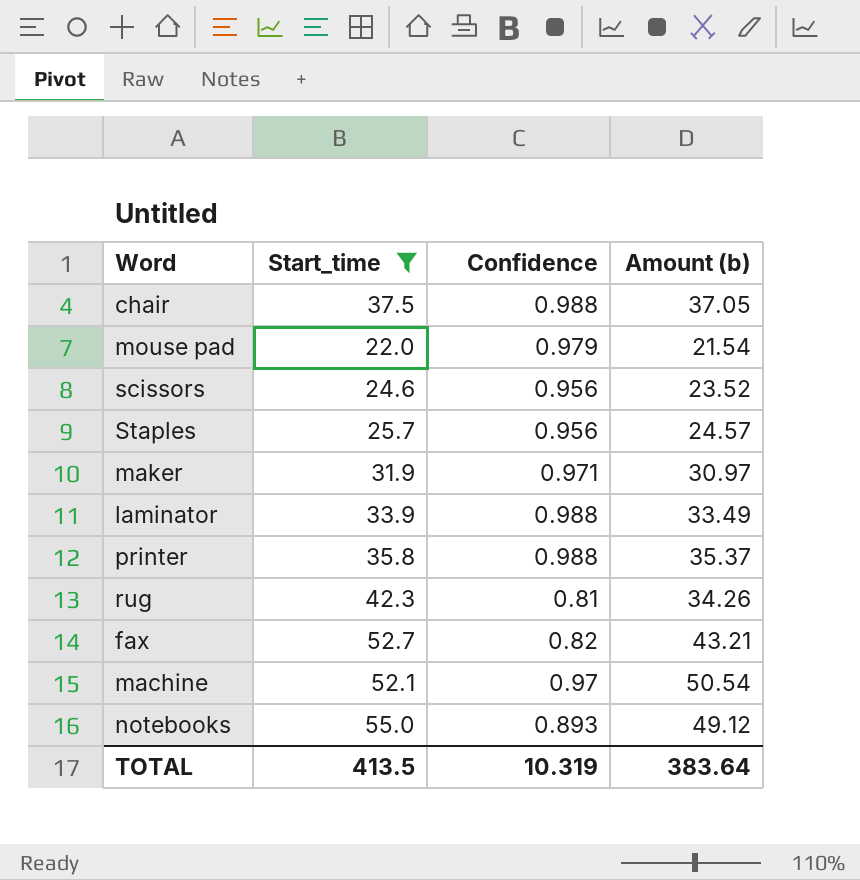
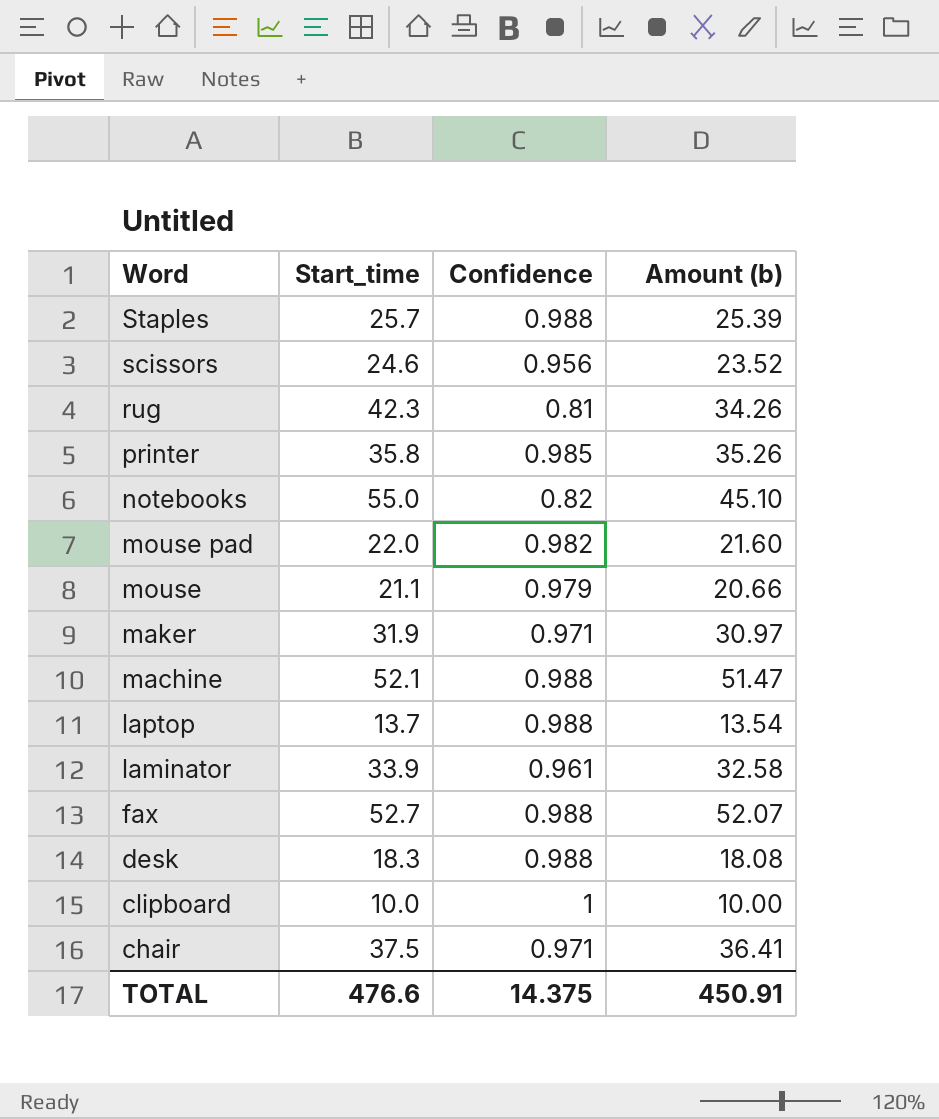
filter: Start_time >= 22.0 -> none
row order: none -> Word descending
Staples | Confidence: 0.956 -> 0.988
Staples | Amount (b): 24.57 -> 25.39
printer | Confidence: 0.988 -> 0.985
printer | Amount (b): 35.37 -> 35.26
notebooks | Confidence: 0.893 -> 0.82
notebooks | Amount (b): 49.12 -> 45.10
mouse pad | Confidence: 0.979 -> 0.982
mouse pad | Amount (b): 21.54 -> 21.60
machine | Confidence: 0.97 -> 0.988
machine | Amount (b): 50.54 -> 51.47
laminator | Confidence: 0.988 -> 0.961
laminator | Amount (b): 33.49 -> 32.58
fax | Confidence: 0.82 -> 0.988
fax | Amount (b): 43.21 -> 52.07
chair | Confidence: 0.988 -> 0.971
chair | Amount (b): 37.05 -> 36.41
TOTAL | Start_time: 413.5 -> 476.6
TOTAL | Confidence: 10.319 -> 14.375
TOTAL | Amount (b): 383.64 -> 450.91

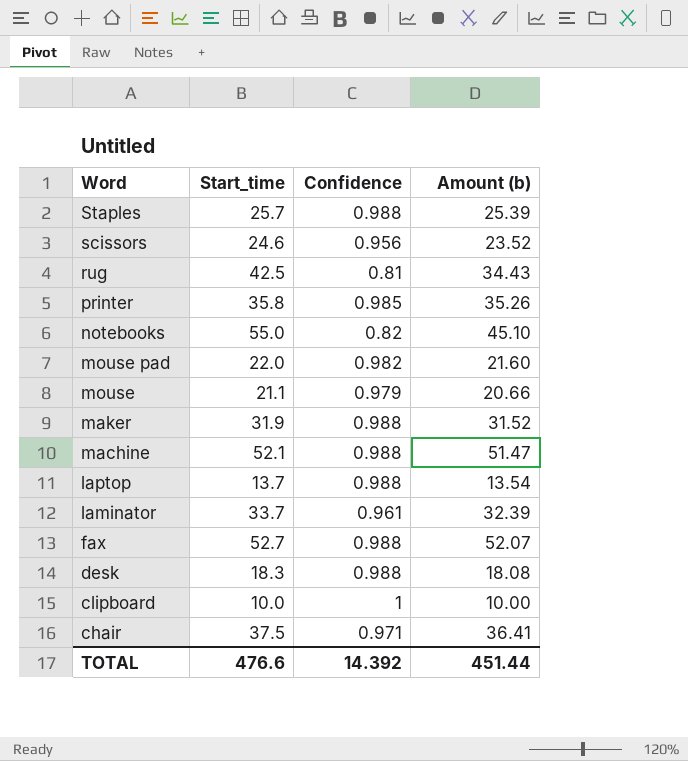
rug | Start_time: 42.3 -> 42.5
rug | Amount (b): 34.26 -> 34.43
maker | Confidence: 0.971 -> 0.988
maker | Amount (b): 30.97 -> 31.52
laminator | Start_time: 33.9 -> 33.7
laminator | Amount (b): 32.58 -> 32.39
TOTAL | Confidence: 14.375 -> 14.392
TOTAL | Amount (b): 450.91 -> 451.44

